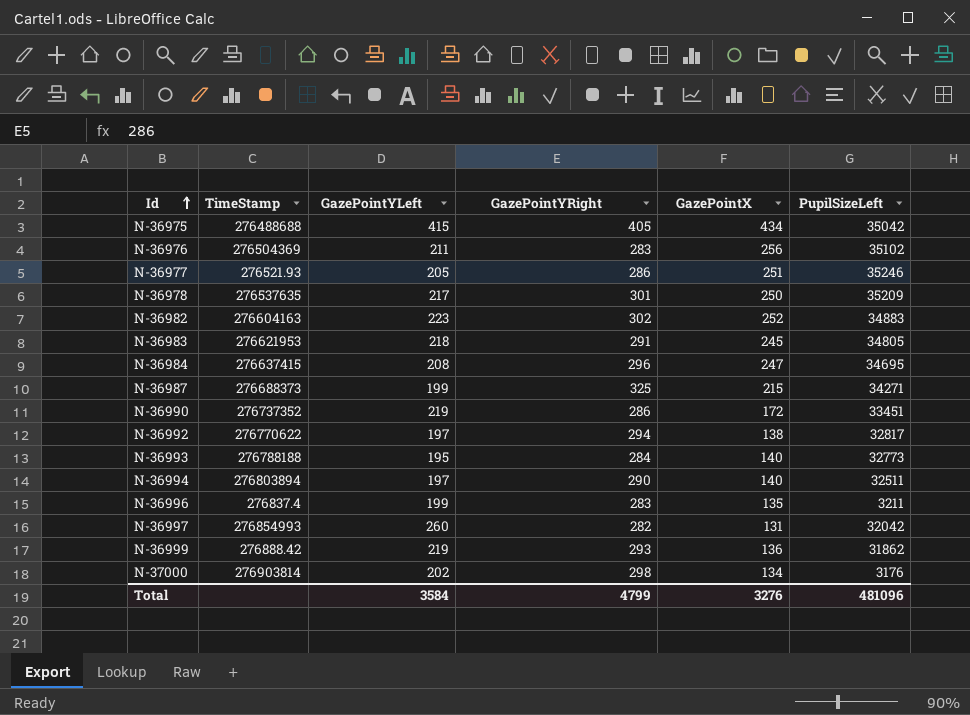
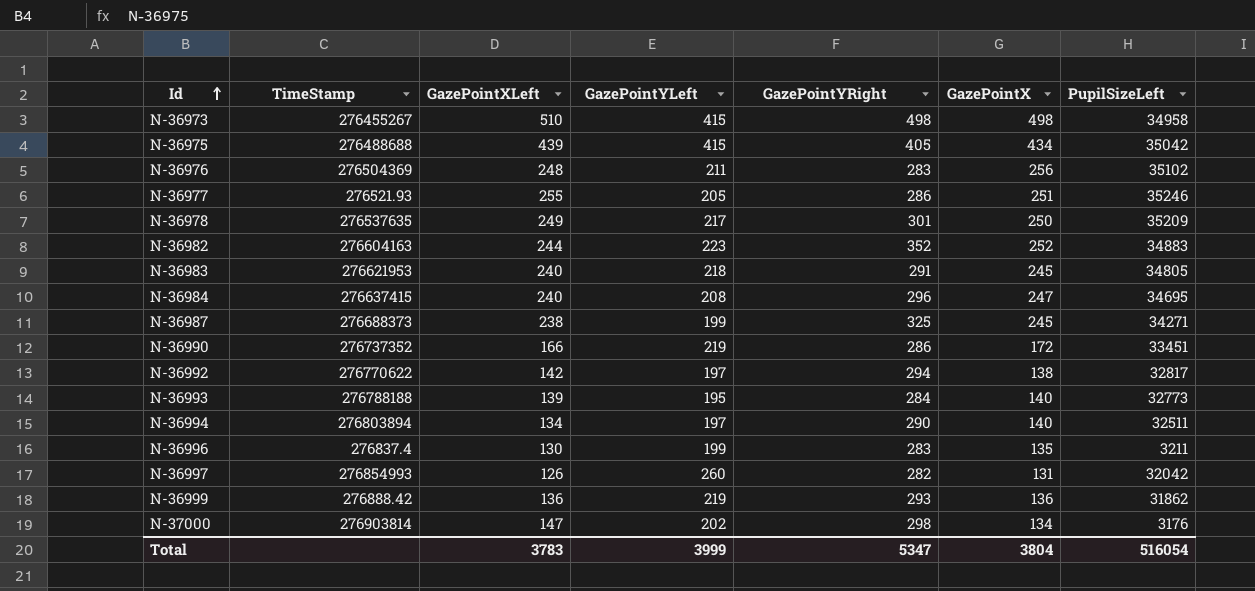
column GazePointXLeft | position: none -> 3
row N-36973: none -> 276455267 | 510 | 415 | 498 | 498 | 34958
N-36982 | GazePointYRight: 302 -> 352
N-36987 | GazePointX: 215 -> 245
Total | GazePointYLeft: 3584 -> 3999
Total | GazePointYRight: 4799 -> 5347
Total | GazePointX: 3276 -> 3804
Total | PupilSizeLeft: 481096 -> 516054

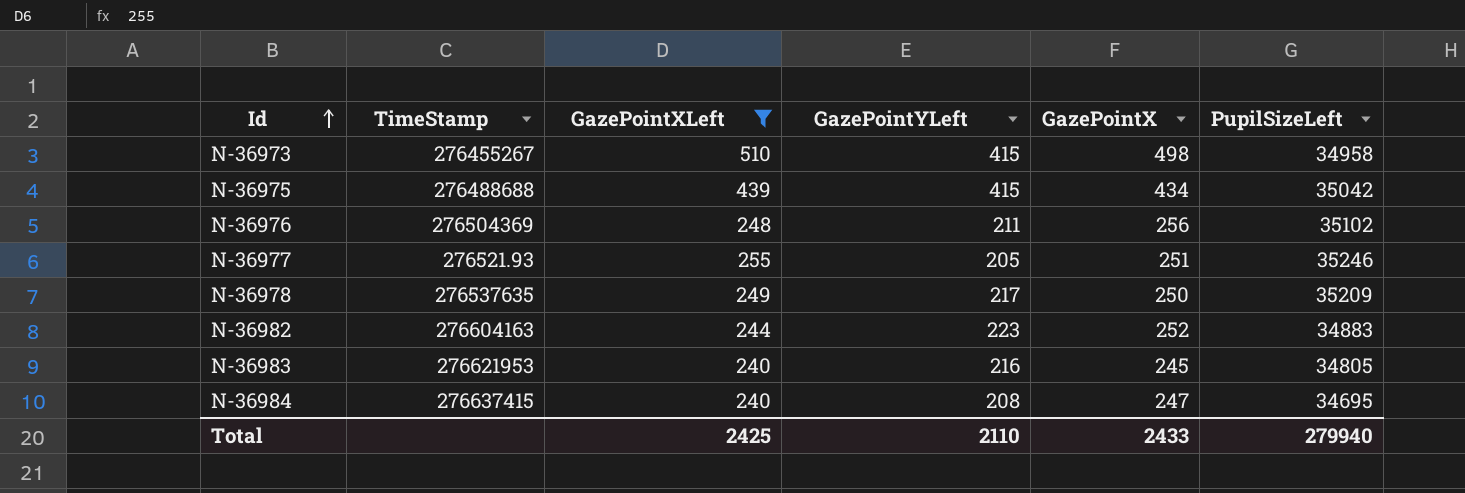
filter: none -> GazePointXLeft >= 240
column GazePointYRight | position: 5 -> none
N-36983 | GazePointYLeft: 218 -> 216
Total | GazePointXLeft: 3783 -> 2425
Total | GazePointYLeft: 3999 -> 2110
Total | GazePointX: 3804 -> 2433
Total | PupilSizeLeft: 516054 -> 279940

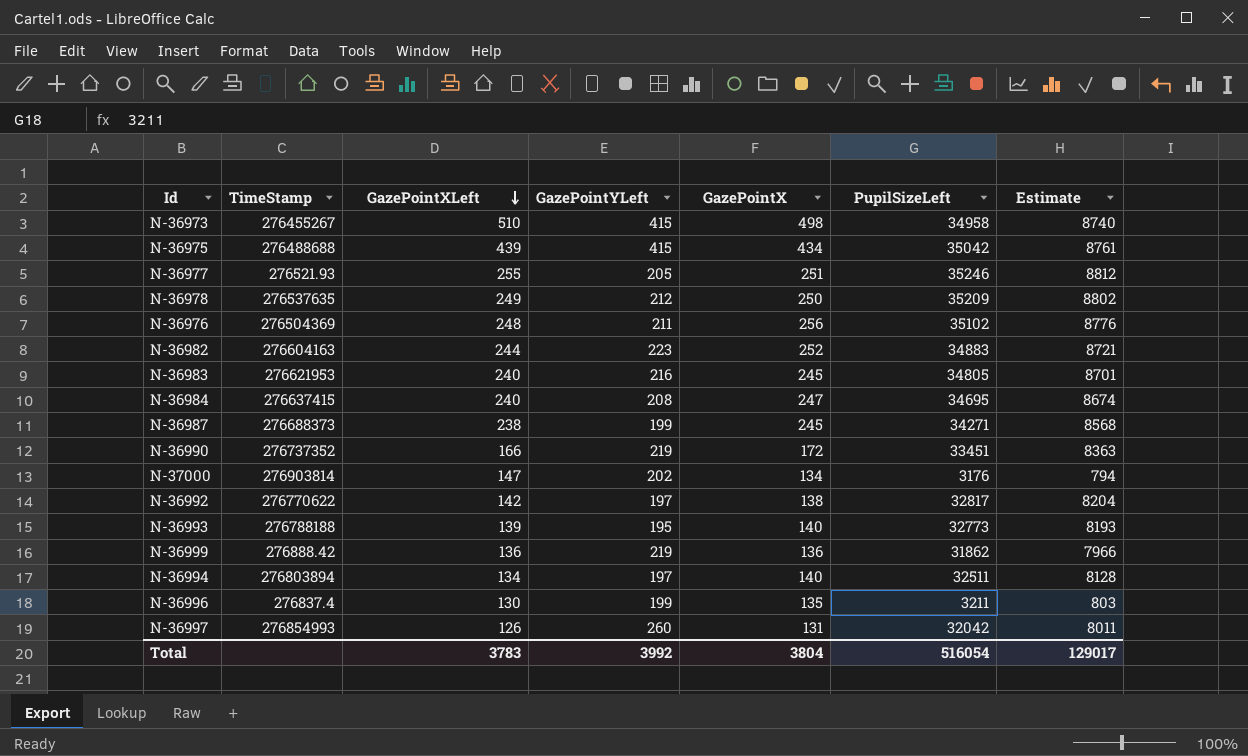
filter: GazePointXLeft >= 240 -> none
row order: Id ascending -> GazePointXLeft descending
column Estimate | formula: none -> [PupilSizeLeft] * 0.25
N-36978 | GazePointYLeft: 217 -> 212
Total | GazePointXLeft: 2425 -> 3783
Total | GazePointYLeft: 2110 -> 3992
Total | GazePointX: 2433 -> 3804
Total | PupilSizeLeft: 279940 -> 516054

